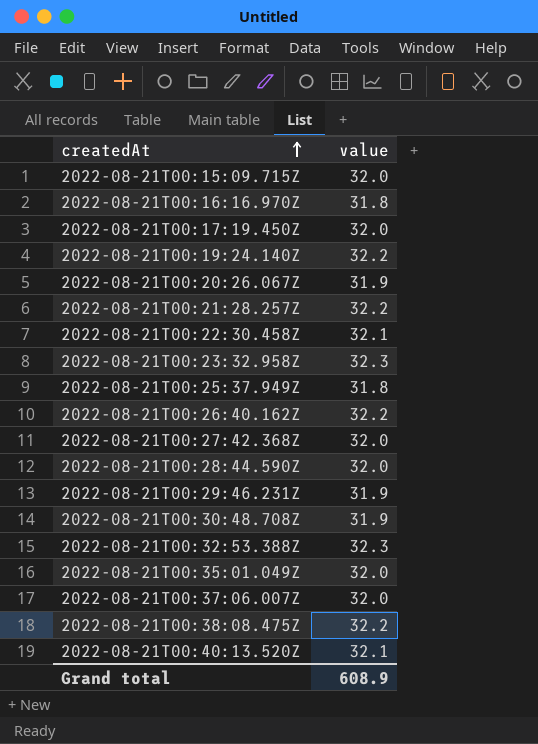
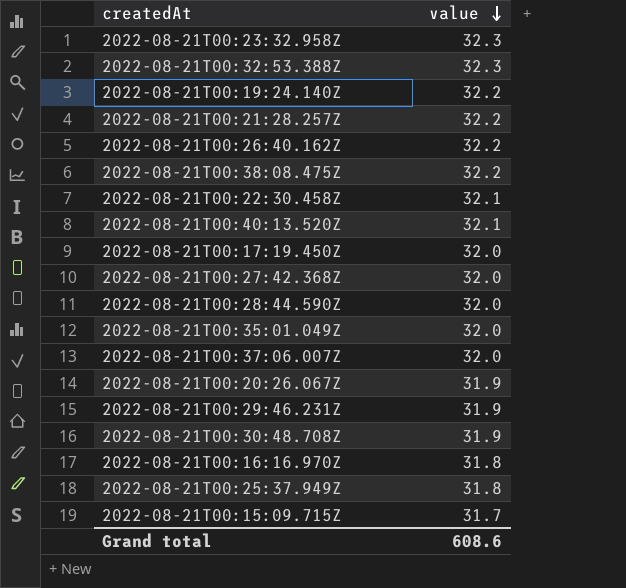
row order: createdAt ascending -> value descending
2022-08-21T00:15:09.715Z | value: 32.0 -> 31.7
Grand total | value: 608.9 -> 608.6

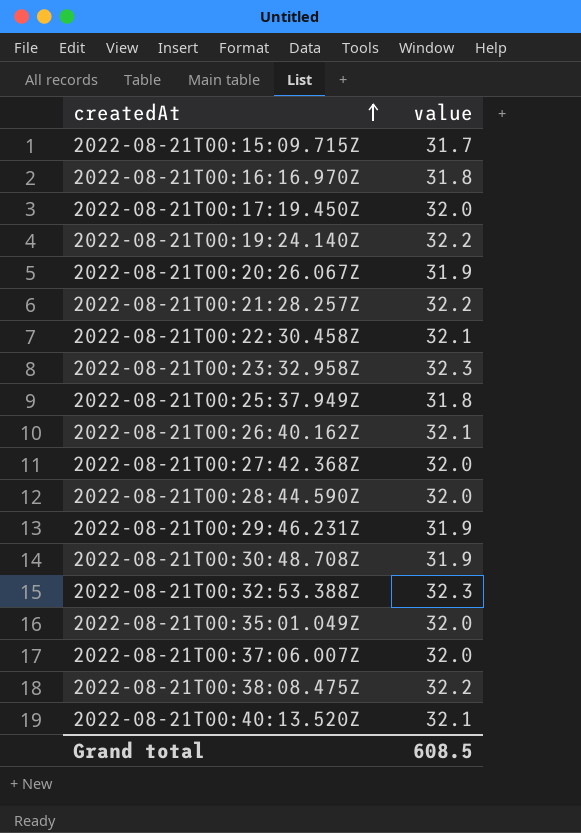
row order: value descending -> createdAt ascending
2022-08-21T00:26:40.162Z | value: 32.2 -> 32.1
Grand total | value: 608.6 -> 608.5

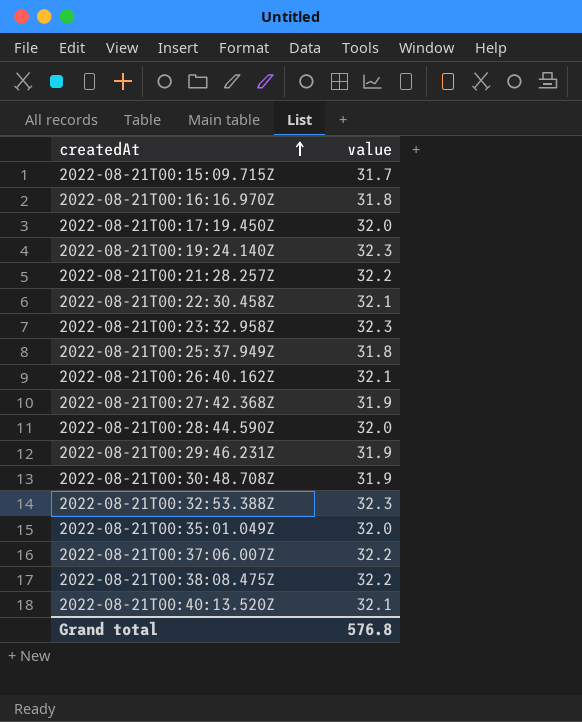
row 2022-08-21T00:20:26.067Z: 31.9 -> none
2022-08-21T00:19:24.140Z | value: 32.2 -> 32.3
2022-08-21T00:27:42.368Z | value: 32.0 -> 31.9
2022-08-21T00:37:06.007Z | value: 32.0 -> 32.2
Grand total | value: 608.5 -> 576.8

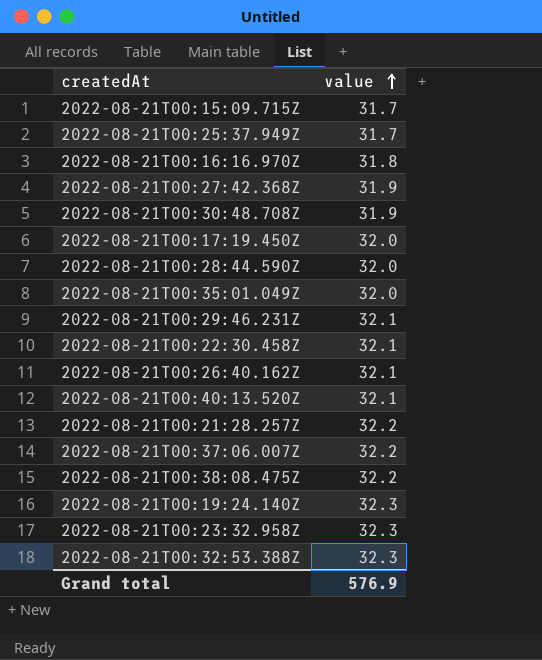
row order: createdAt ascending -> value ascending
2022-08-21T00:25:37.949Z | value: 31.8 -> 31.7
2022-08-21T00:29:46.231Z | value: 31.9 -> 32.1
Grand total | value: 576.8 -> 576.9

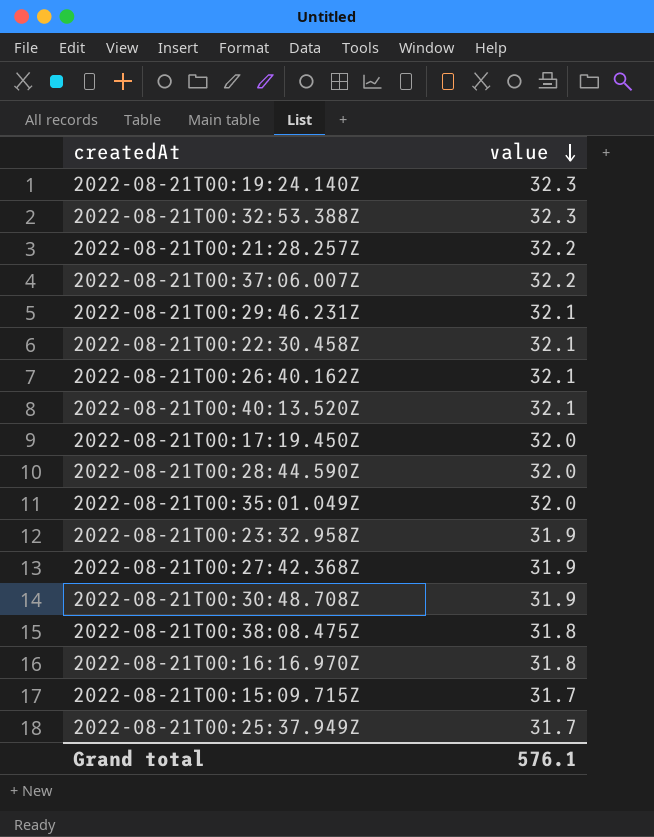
row order: value ascending -> value descending
2022-08-21T00:23:32.958Z | value: 32.3 -> 31.9
2022-08-21T00:38:08.475Z | value: 32.2 -> 31.8
Grand total | value: 576.9 -> 576.1

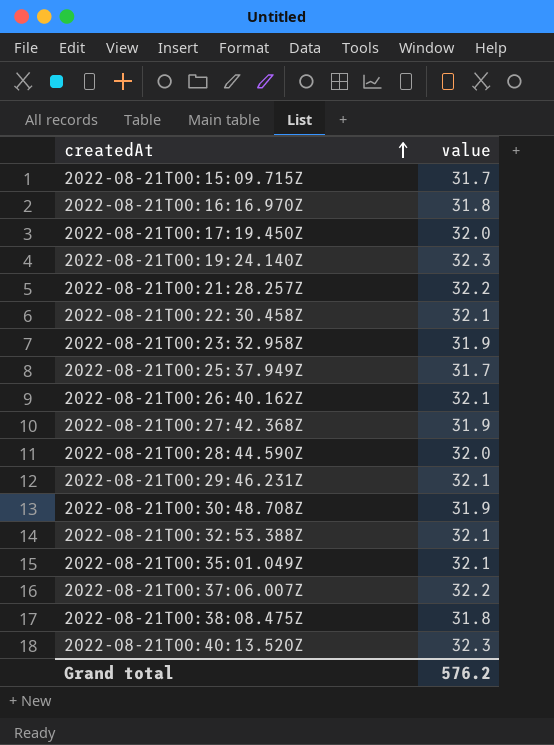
row order: value descending -> createdAt ascending
2022-08-21T00:32:53.388Z | value: 32.3 -> 32.1
2022-08-21T00:35:01.049Z | value: 32.0 -> 32.1
2022-08-21T00:40:13.520Z | value: 32.1 -> 32.3
Grand total | value: 576.1 -> 576.2

